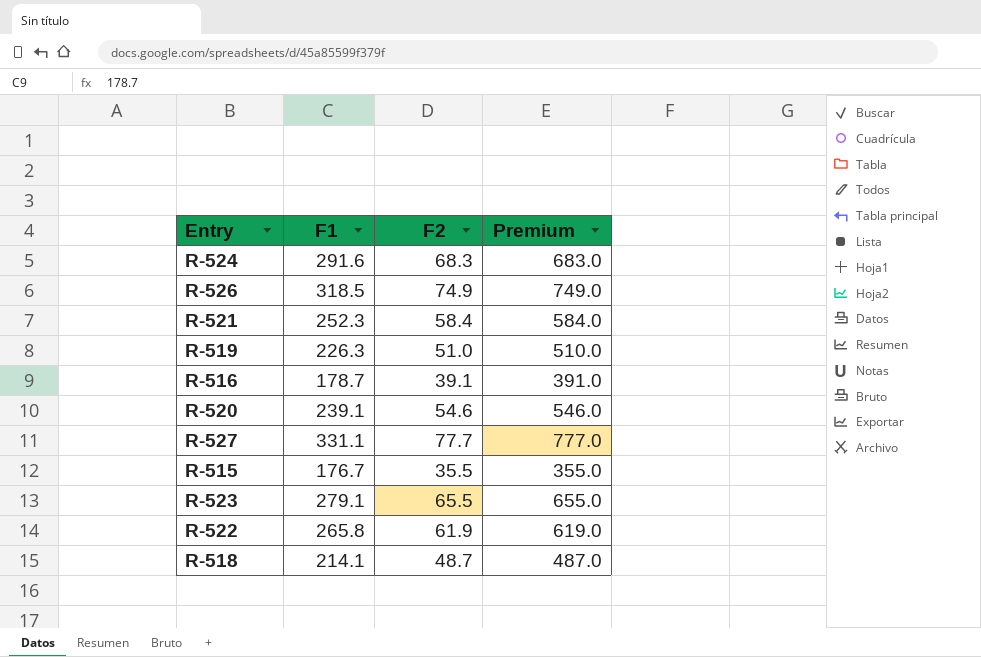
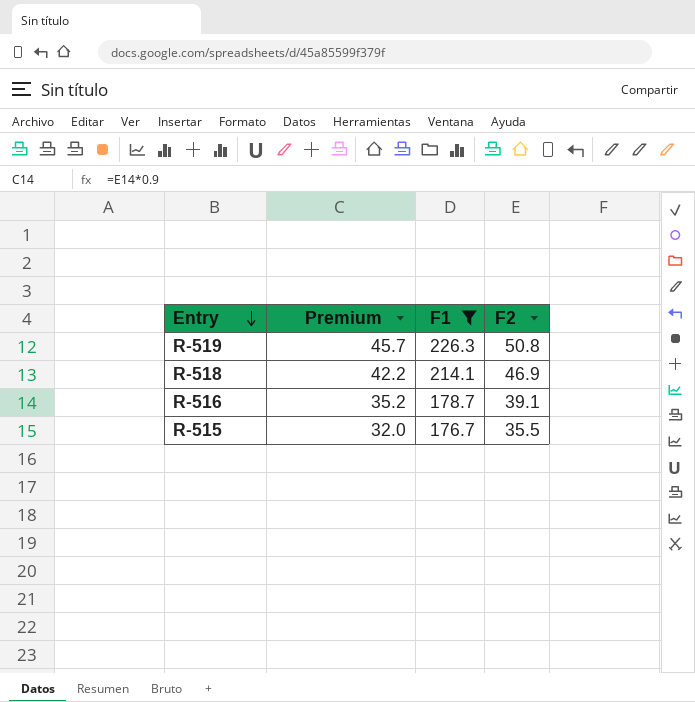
filter: none -> F1 <= 226.3
row order: none -> Entry descending
column Premium | formula: [F2] * 10 -> [F2] * 0.9
column Premium | position: 4 -> 2
R-519 | F2: 51.0 -> 50.8
R-518 | F2: 48.7 -> 46.9

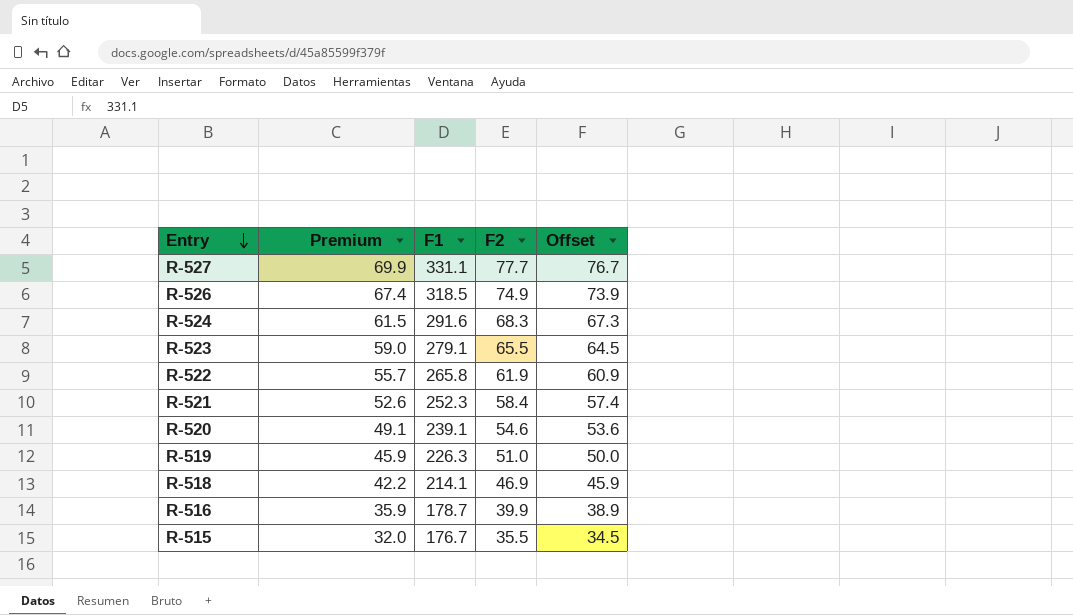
filter: F1 <= 226.3 -> none
column Offset | formula: none -> [F2] - 1
R-519 | Premium: 45.7 -> 45.9
R-519 | F2: 50.8 -> 51.0
R-516 | Premium: 35.2 -> 35.9
R-516 | F2: 39.1 -> 39.9

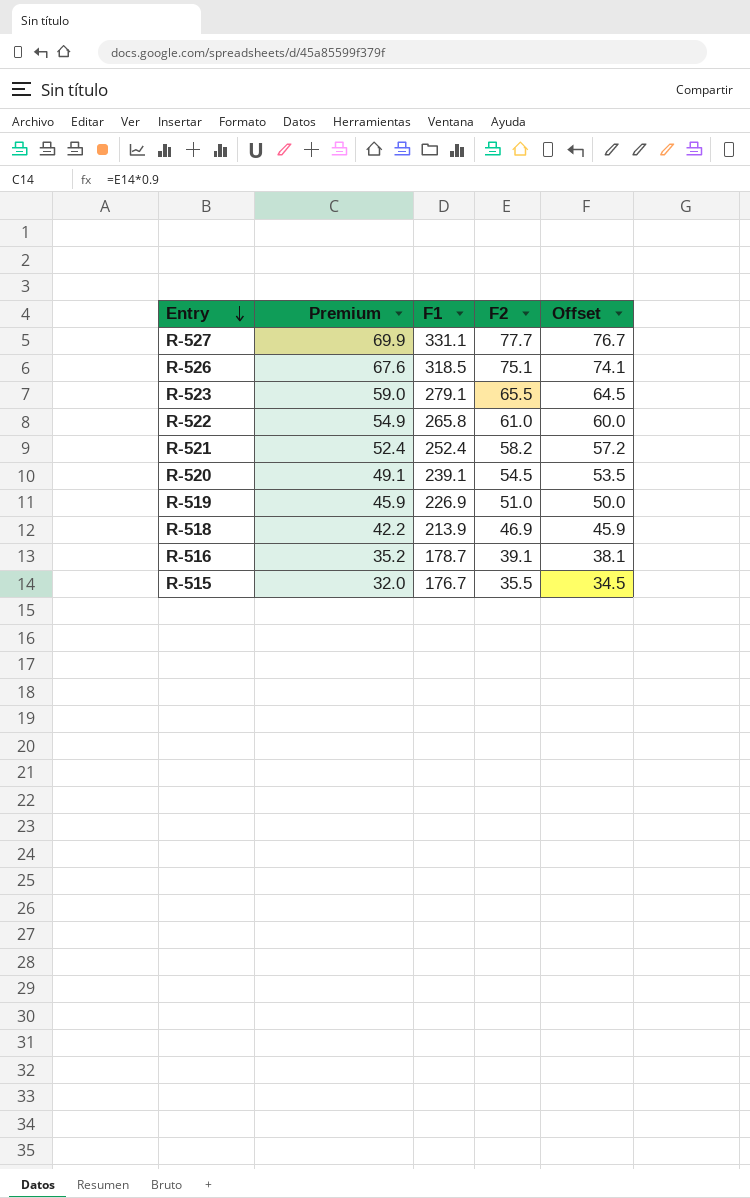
row R-524: 61.5 | 291.6 | 68.3 | 67.3 -> none
R-526 | Premium: 67.4 -> 67.6
R-526 | F2: 74.9 -> 75.1
R-526 | Offset: 73.9 -> 74.1
R-522 | Premium: 55.7 -> 54.9
R-522 | F2: 61.9 -> 61.0
R-522 | Offset: 60.9 -> 60.0
R-521 | Premium: 52.6 -> 52.4
R-521 | F1: 252.3 -> 252.4
R-521 | F2: 58.4 -> 58.2
R-521 | Offset: 57.4 -> 57.2
R-520 | F2: 54.6 -> 54.5
R-520 | Offset: 53.6 -> 53.5
R-519 | F1: 226.3 -> 226.9
R-518 | F1: 214.1 -> 213.9
R-516 | Premium: 35.9 -> 35.2
R-516 | F2: 39.9 -> 39.1
R-516 | Offset: 38.9 -> 38.1

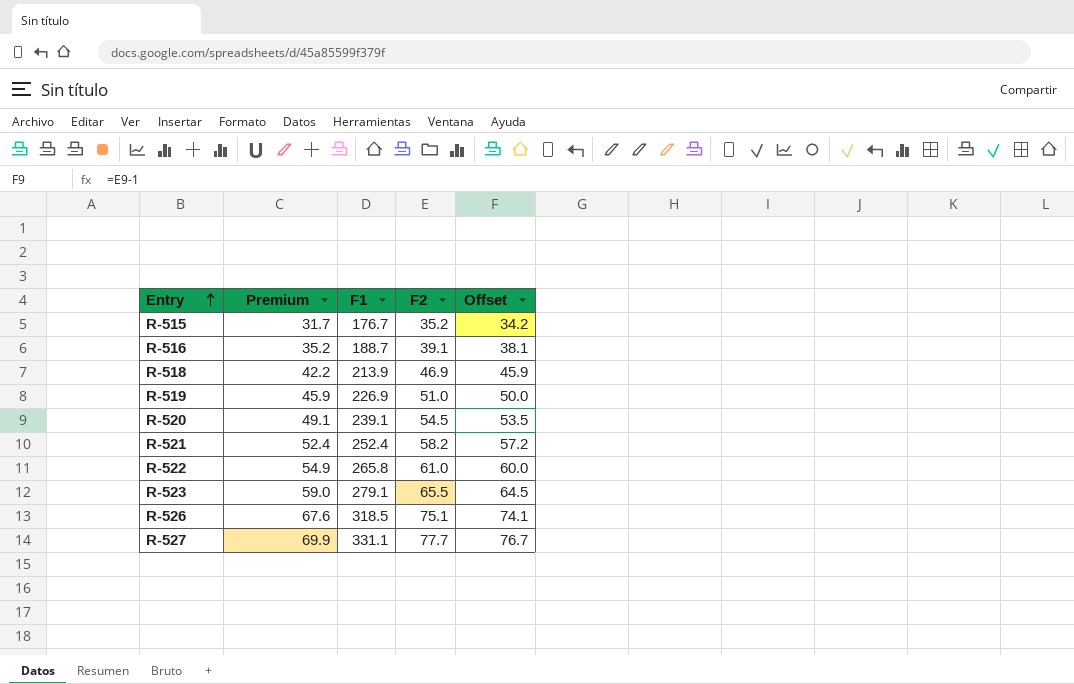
row order: Entry descending -> Entry ascending
R-515 | Premium: 32.0 -> 31.7
R-515 | F2: 35.5 -> 35.2
R-515 | Offset: 34.5 -> 34.2
R-516 | F1: 178.7 -> 188.7

